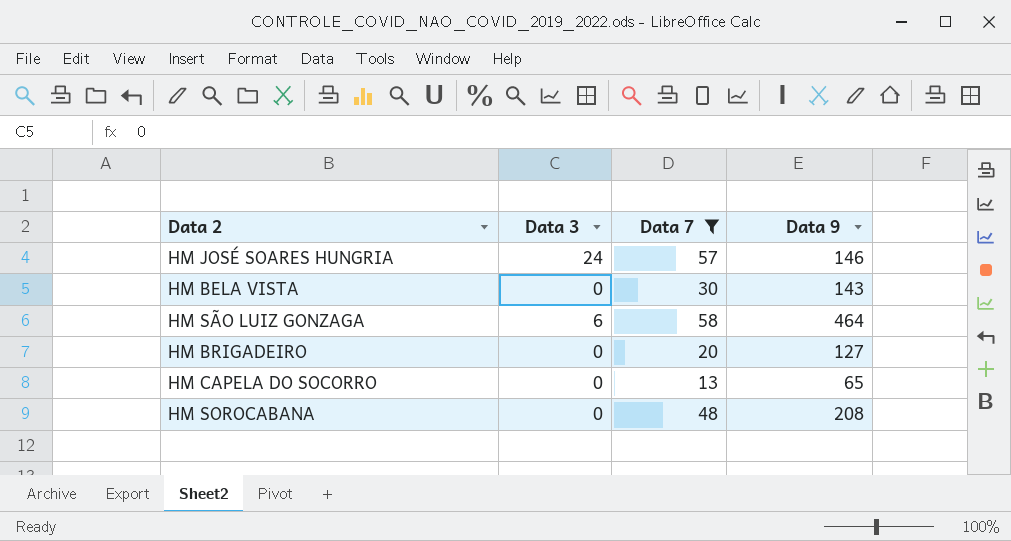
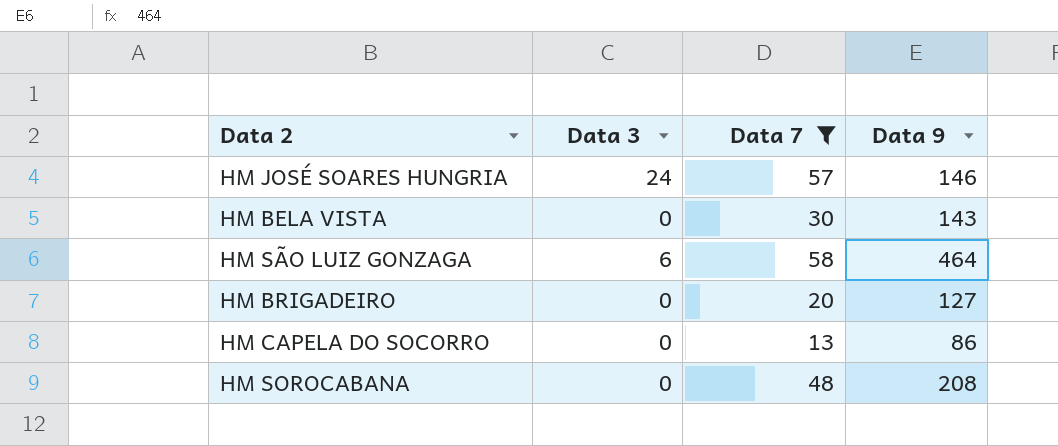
HM CAPELA DO SOCORRO | Data 9: 65 -> 86

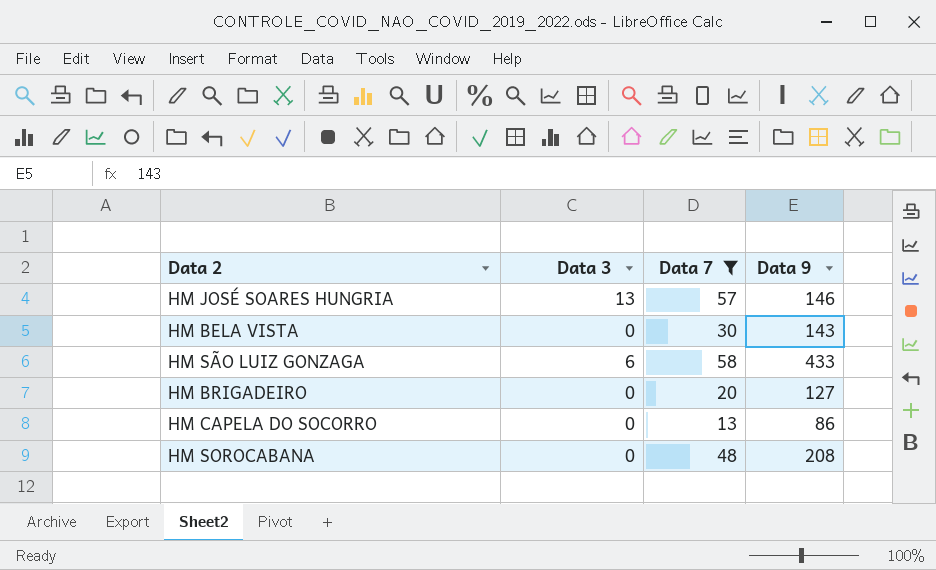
HM JOSÉ SOARES HUNGRIA | Data 3: 24 -> 13
HM SÃO LUIZ GONZAGA | Data 9: 464 -> 433

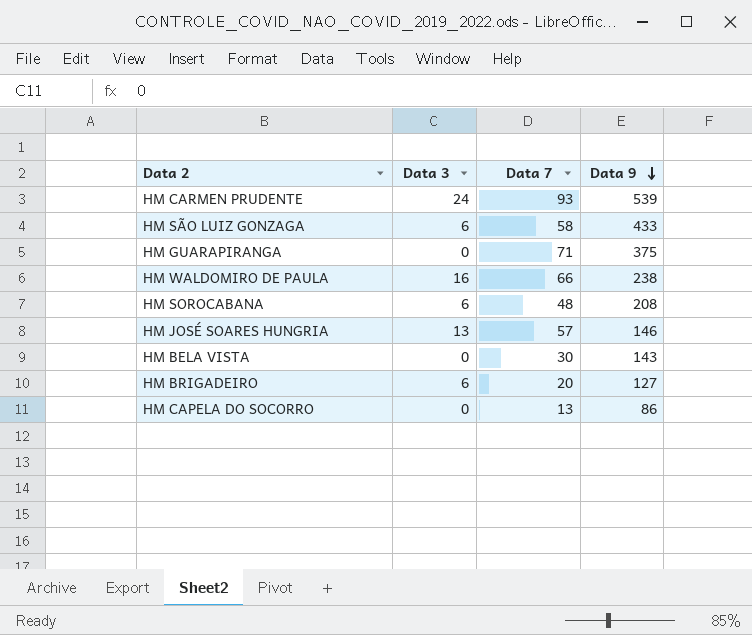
filter: Data 7 <= 58 -> none
row order: none -> Data 9 descending
HM SOROCABANA | Data 3: 0 -> 6
HM BRIGADEIRO | Data 3: 0 -> 6

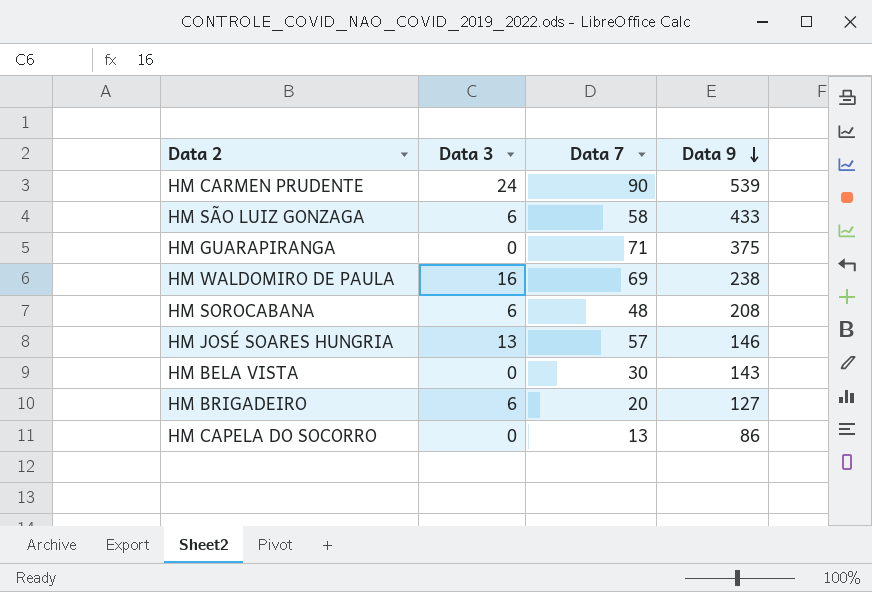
HM CARMEN PRUDENTE | Data 7: 93 -> 90
HM WALDOMIRO DE PAULA | Data 7: 66 -> 69

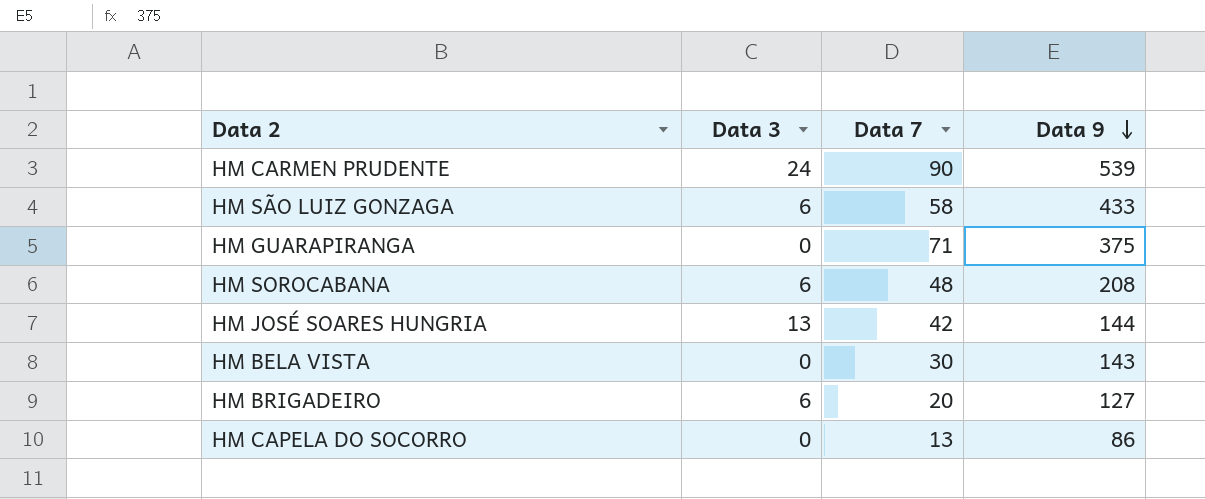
row HM WALDOMIRO DE PAULA: 16 | 69 | 238 -> none
HM JOSÉ SOARES HUNGRIA | Data 7: 57 -> 42
HM JOSÉ SOARES HUNGRIA | Data 9: 146 -> 144

